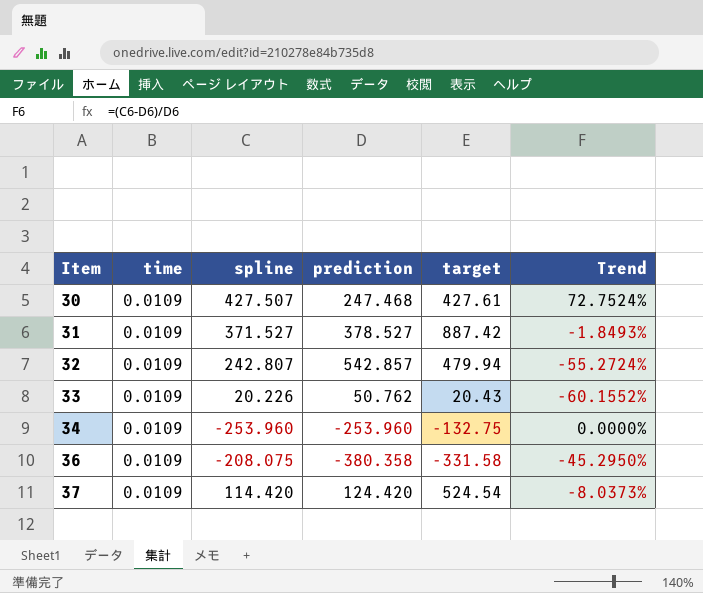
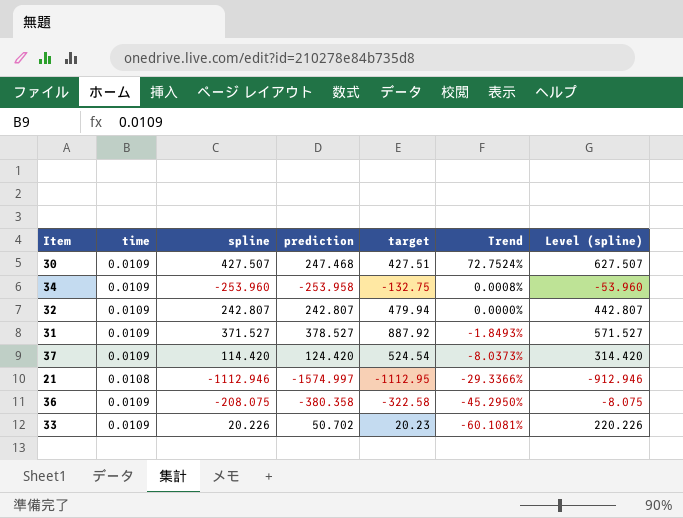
row order: Item ascending -> Trend descending
column Level (spline) | formula: none -> [spline] + 200
30 | target: 427.61 -> 427.51
34 | prediction: -253.960 -> -253.958
34 | Trend: 0.0000% -> 0.0008%
32 | prediction: 542.857 -> 242.807
32 | Trend: -55.2724% -> 0.0000%
31 | target: 887.42 -> 887.92
row 21: none -> 0.0108 | -1112.946 | -1574.997 | -1112.95 | -29.3366% | -912.946
36 | target: -331.58 -> -322.58
33 | prediction: 50.762 -> 50.702
33 | target: 20.43 -> 20.23
33 | Trend: -60.1552% -> -60.1081%

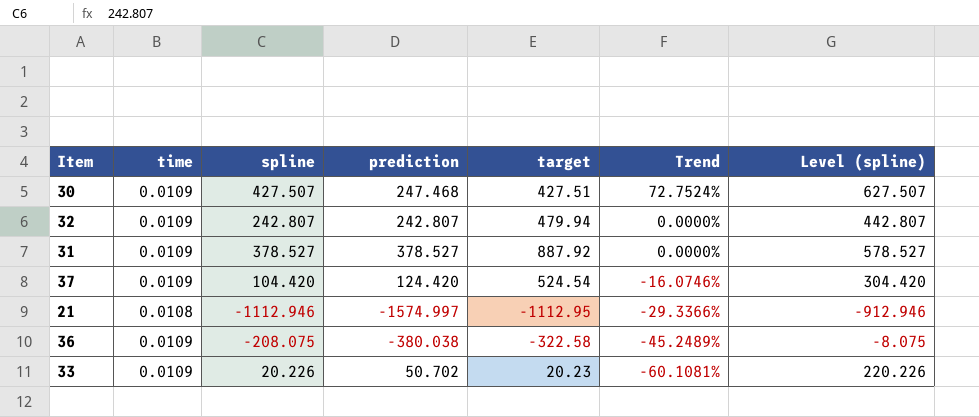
row 34: 0.0109 | -253.960 | -253.958 | -132.75 | 0.0008% | -53.960 -> none
31 | spline: 371.527 -> 378.527
31 | Trend: -1.8493% -> 0.0000%
31 | Level (spline): 571.527 -> 578.527
37 | spline: 114.420 -> 104.420
37 | Trend: -8.0373% -> -16.0746%
37 | Level (spline): 314.420 -> 304.420
36 | prediction: -380.358 -> -380.038
36 | Trend: -45.2950% -> -45.2489%

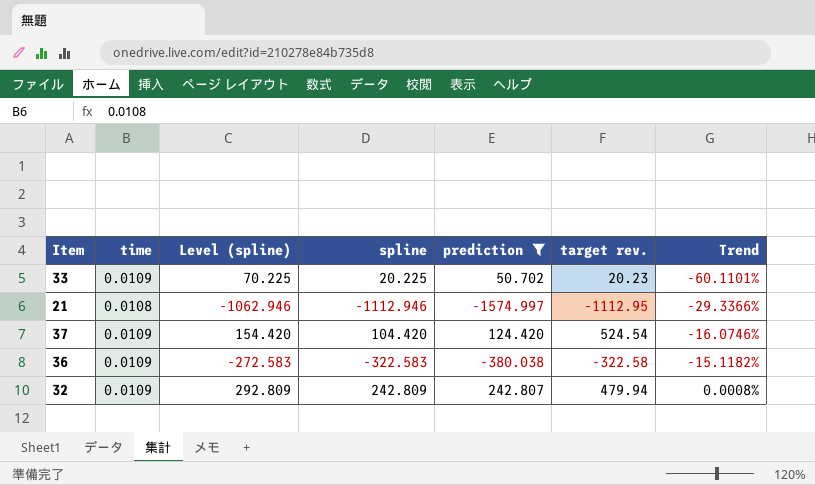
filter: none -> prediction <= 242.807
row order: Trend descending -> Trend ascending
column Level (spline) | formula: [spline] + 200 -> [spline] + 50
column Level (spline) | position: 7 -> 3
column name: target -> target rev.
33 | spline: 20.226 -> 20.225
33 | Trend: -60.1081% -> -60.1101%
36 | spline: -208.075 -> -322.583
36 | Trend: -45.2489% -> -15.1182%
32 | spline: 242.807 -> 242.809
32 | Trend: 0.0000% -> 0.0008%

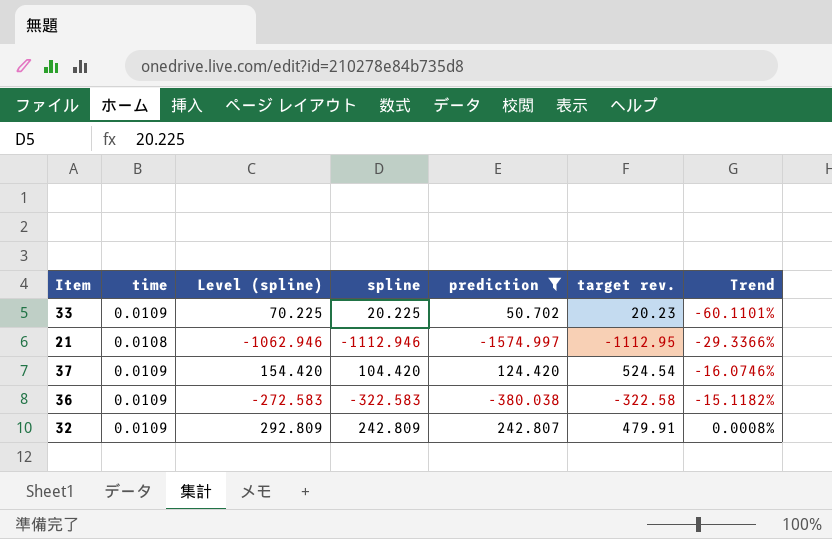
32 | target rev.: 479.94 -> 479.91

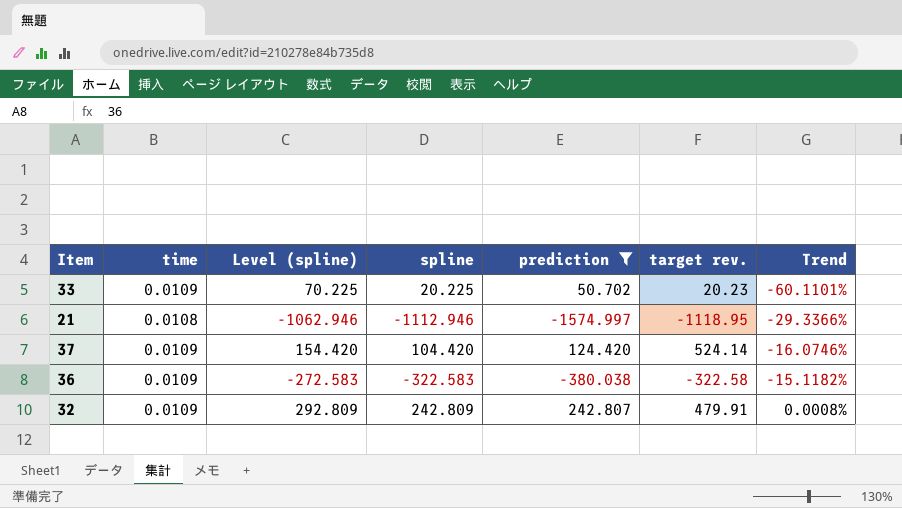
21 | target rev.: -1112.95 -> -1118.95
37 | target rev.: 524.54 -> 524.14

